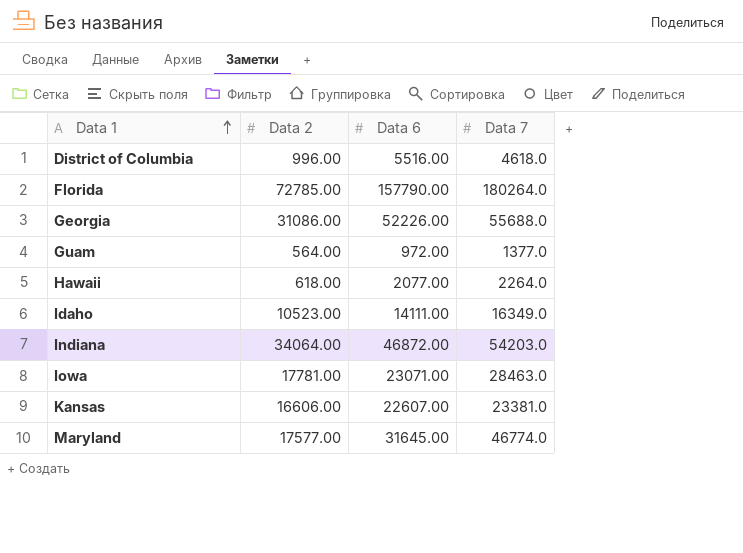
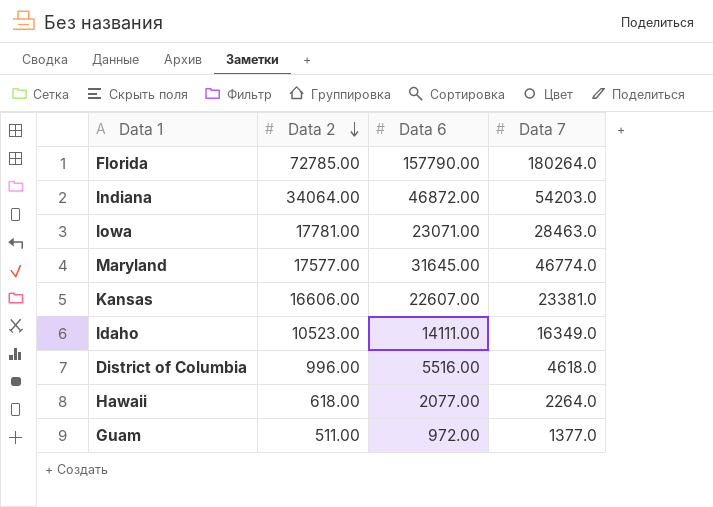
row order: Data 1 ascending -> Data 2 descending
row Georgia: 31086.00 | 52226.00 | 55688.0 -> none
Guam | Data 2: 564.00 -> 511.00

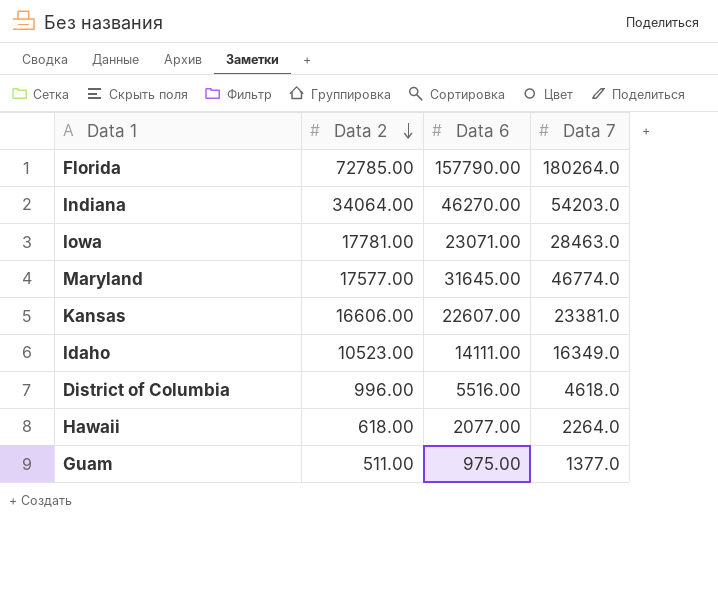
Indiana | Data 6: 46872.00 -> 46270.00
Guam | Data 6: 972.00 -> 975.00

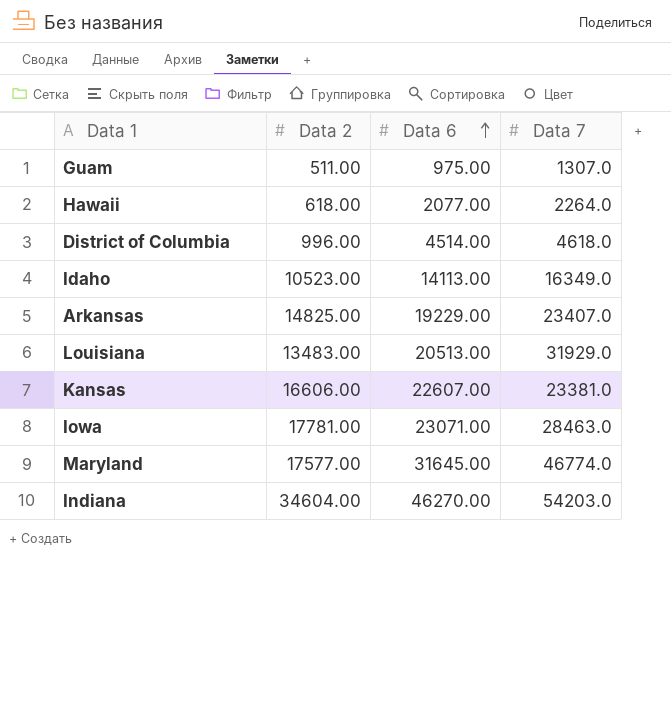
row order: Data 2 descending -> Data 6 ascending
row Florida: 72785.00 | 157790.00 | 180264.0 -> none
Guam | Data 7: 1377.0 -> 1307.0
District of Columbia | Data 6: 5516.00 -> 4514.00
Idaho | Data 6: 14111.00 -> 14113.00
row Arkansas: none -> 14825.00 | 19229.00 | 23407.0
row Louisiana: none -> 13483.00 | 20513.00 | 31929.0
Indiana | Data 2: 34064.00 -> 34604.00

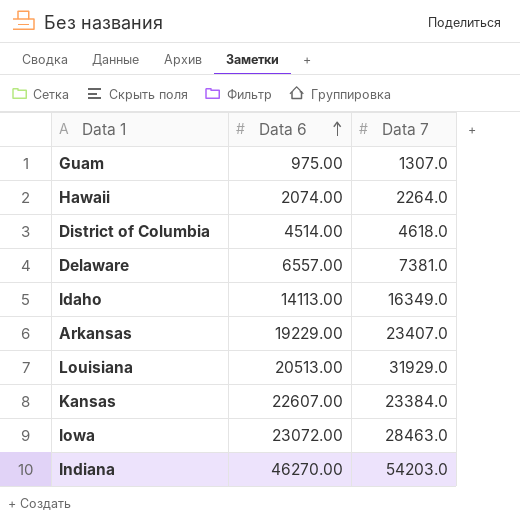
column Data 2 | position: 2 -> none
row Maryland: 17577.00 | 31645.00 | 46774.0 -> none
Hawaii | Data 6: 2077.00 -> 2074.00
row Delaware: none -> 6557.00 | 7381.0
Kansas | Data 7: 23381.0 -> 23384.0
Iowa | Data 6: 23071.00 -> 23072.00

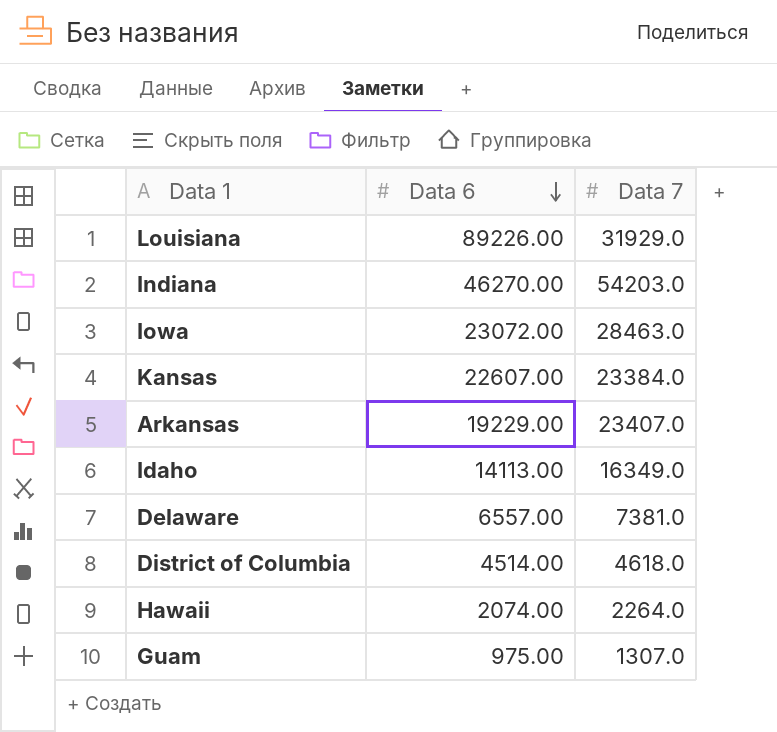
row order: Data 6 ascending -> Data 6 descending
Louisiana | Data 6: 20513.00 -> 89226.00

